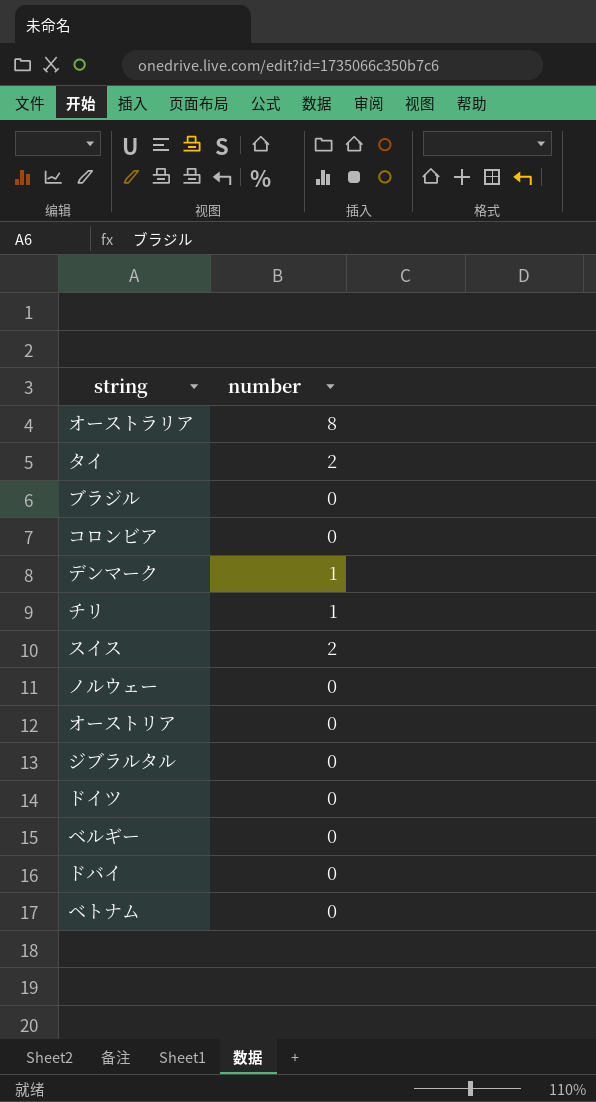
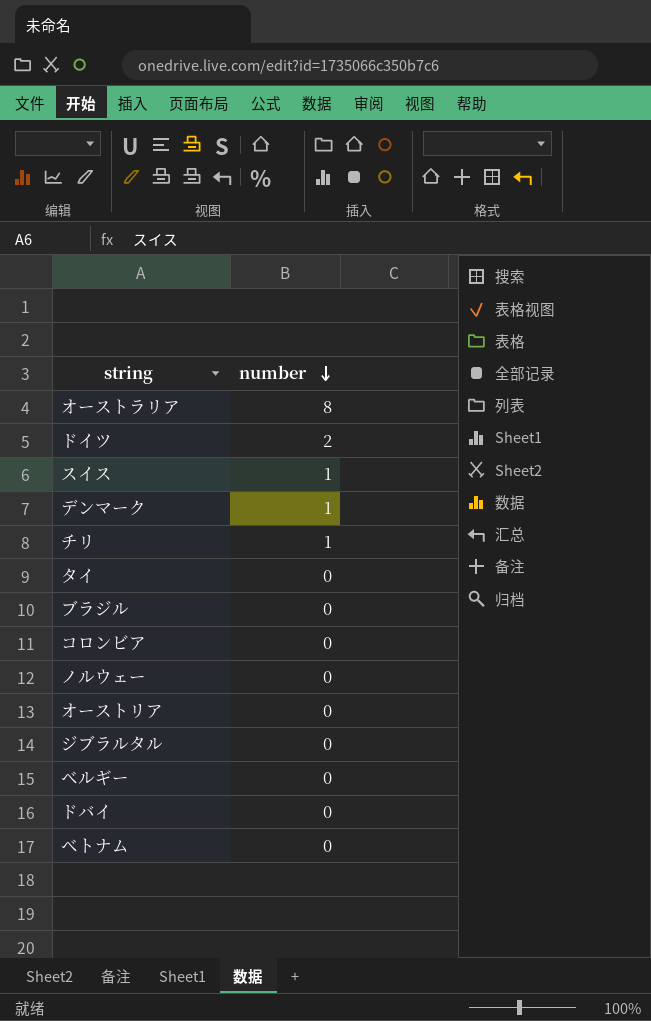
row order: none -> number descending
ドイツ | number: 0 -> 2
スイス | number: 2 -> 1
タイ | number: 2 -> 0

